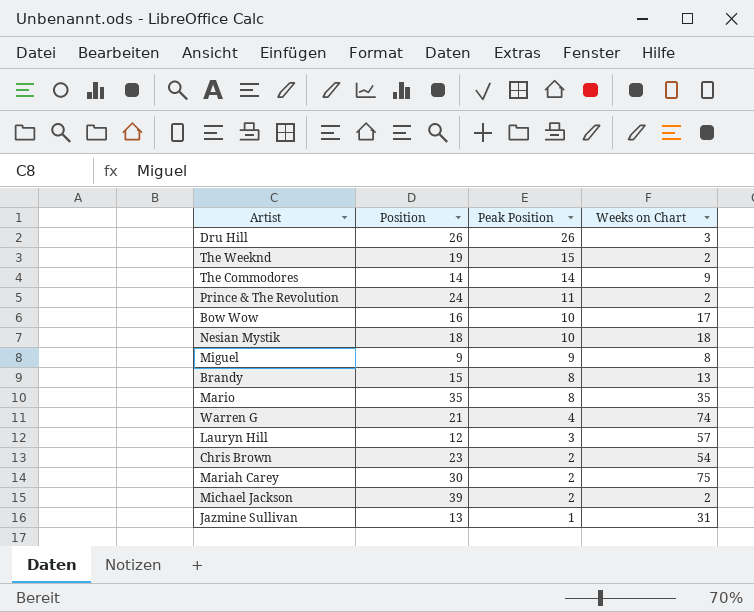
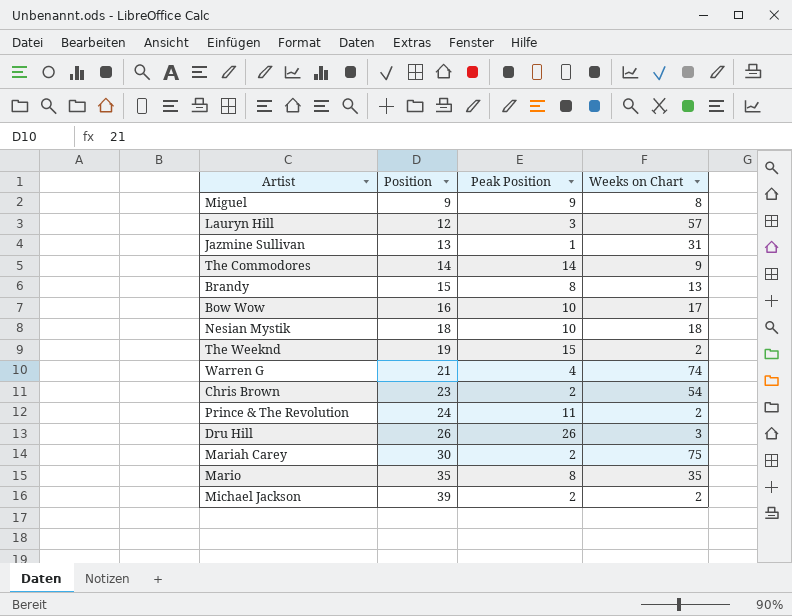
row order: Peak Position descending -> Position ascending

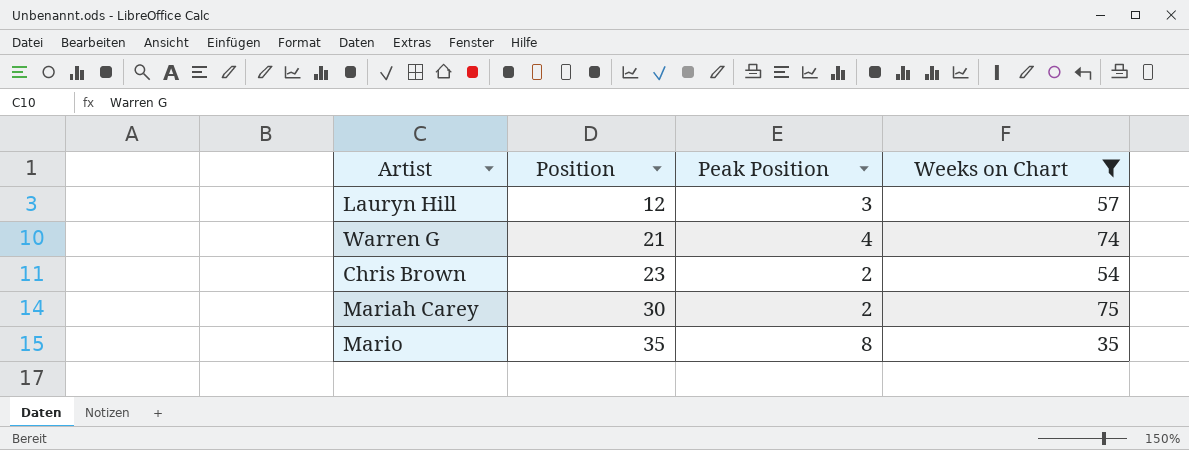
filter: none -> Weeks on Chart >= 35

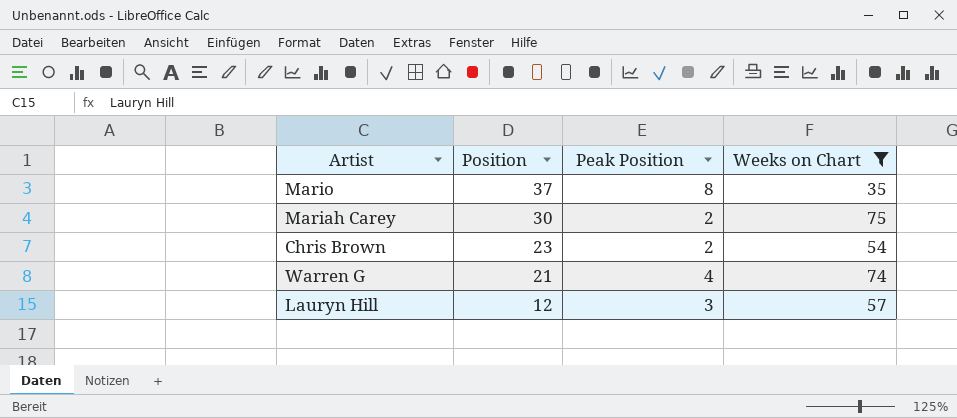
row order: Position ascending -> Position descending
Mario | Position: 35 -> 37

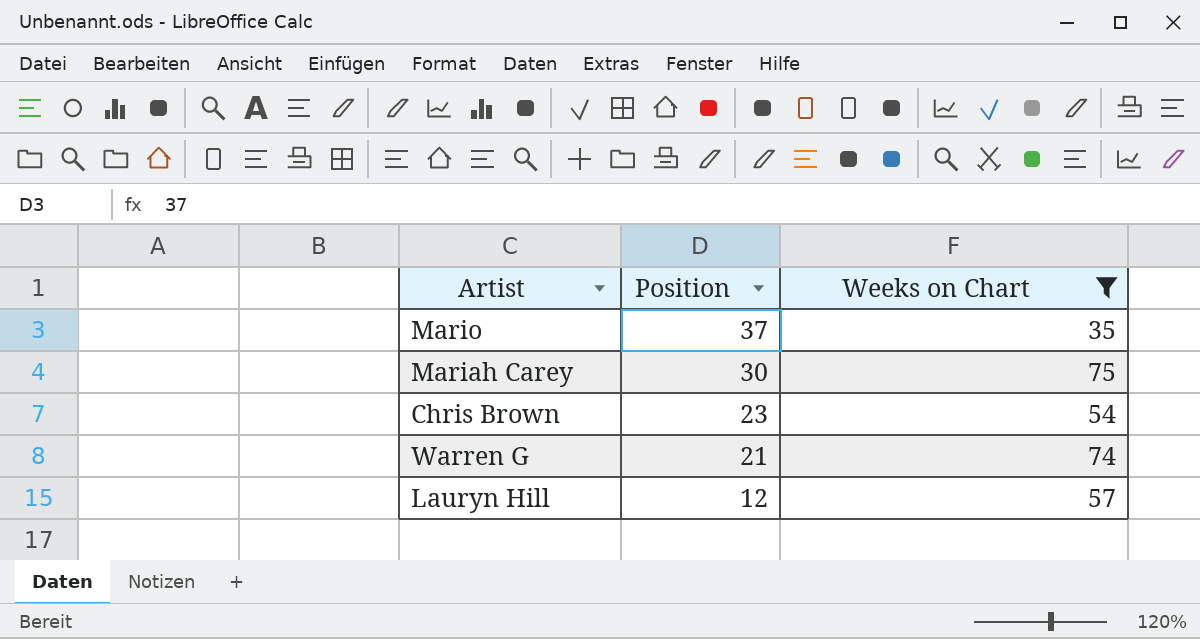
column Peak Position | position: 3 -> none

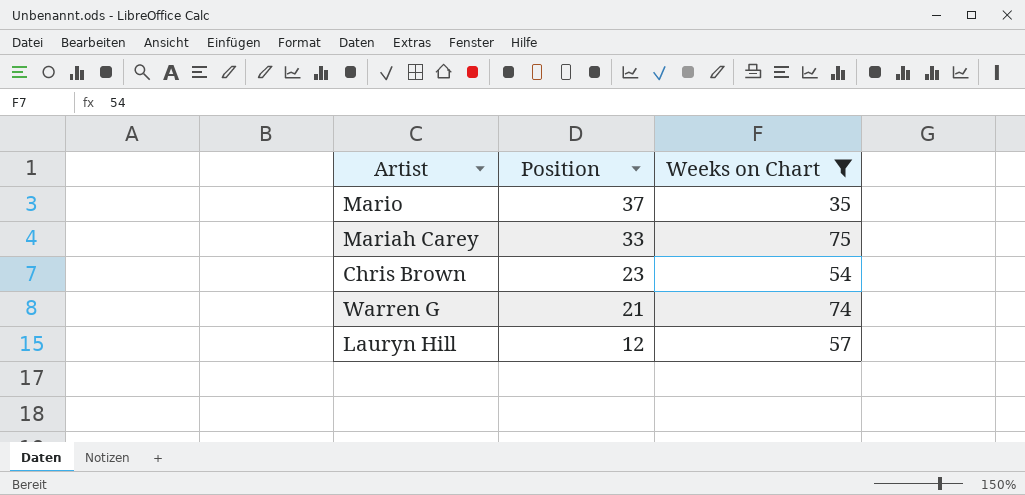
Mariah Carey | Position: 30 -> 33

